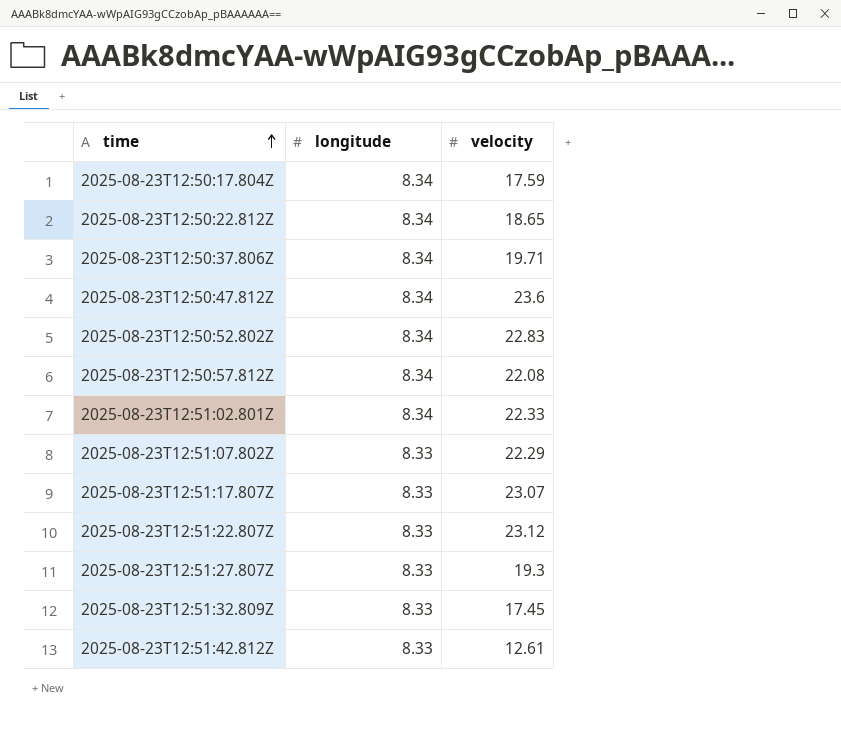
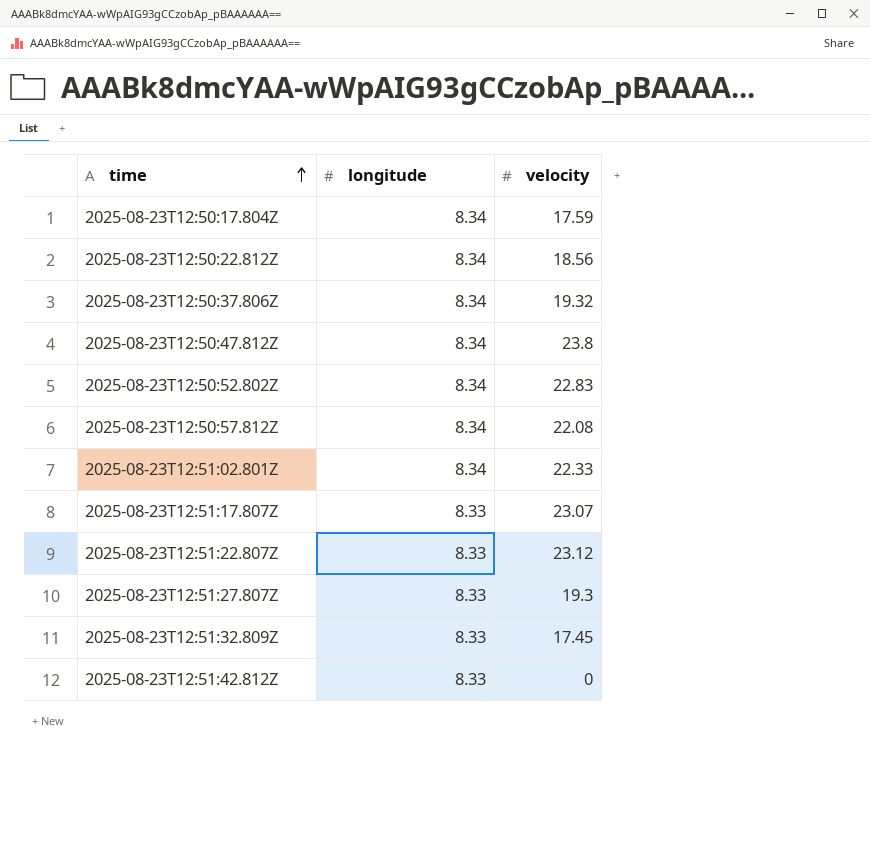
row 2025-08-23T12:51:07.802Z: 8.33 | 22.29 -> none
2025-08-23T12:50:22.812Z | velocity: 18.65 -> 18.56
2025-08-23T12:50:37.806Z | velocity: 19.71 -> 19.32
2025-08-23T12:50:47.812Z | velocity: 23.6 -> 23.8
2025-08-23T12:51:42.812Z | velocity: 12.61 -> 0

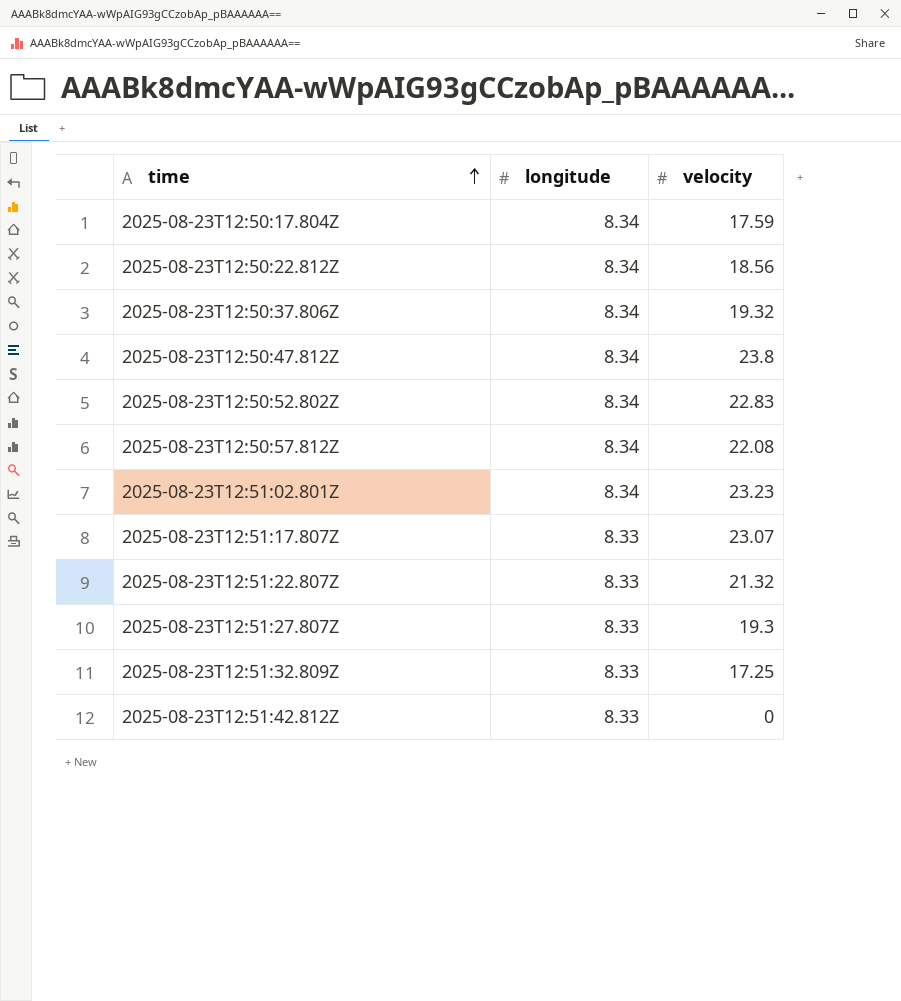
2025-08-23T12:51:02.801Z | velocity: 22.33 -> 23.23
2025-08-23T12:51:22.807Z | velocity: 23.12 -> 21.32
2025-08-23T12:51:32.809Z | velocity: 17.45 -> 17.25

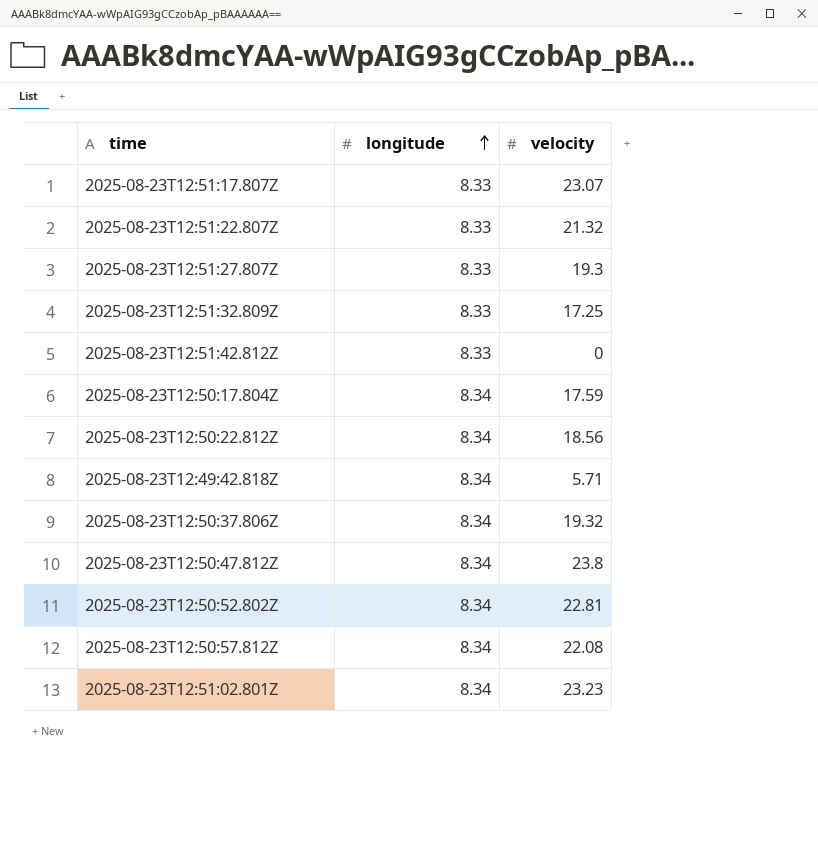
row order: time ascending -> longitude ascending
row 2025-08-23T12:49:42.818Z: none -> 8.34 | 5.71
2025-08-23T12:50:52.802Z | velocity: 22.83 -> 22.81

